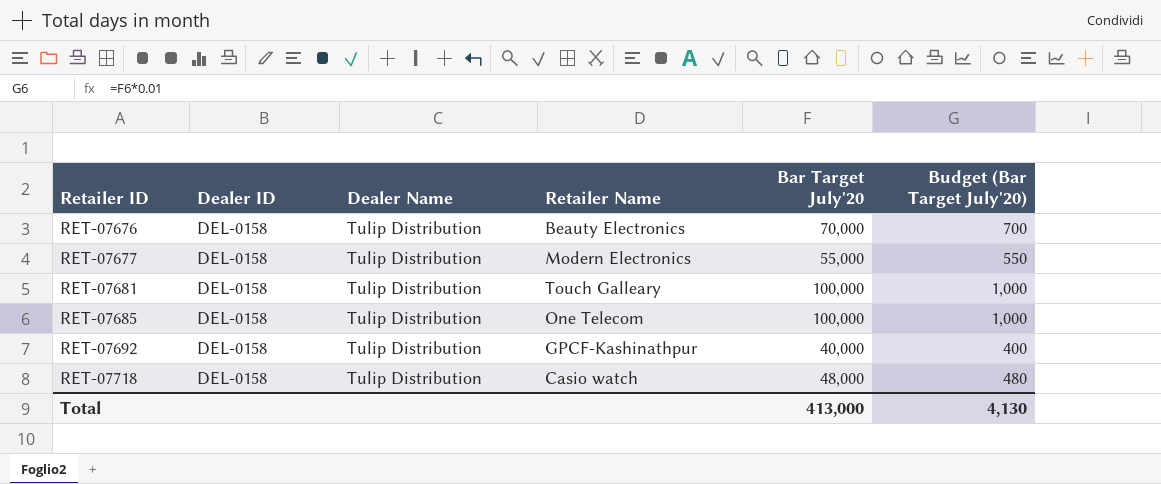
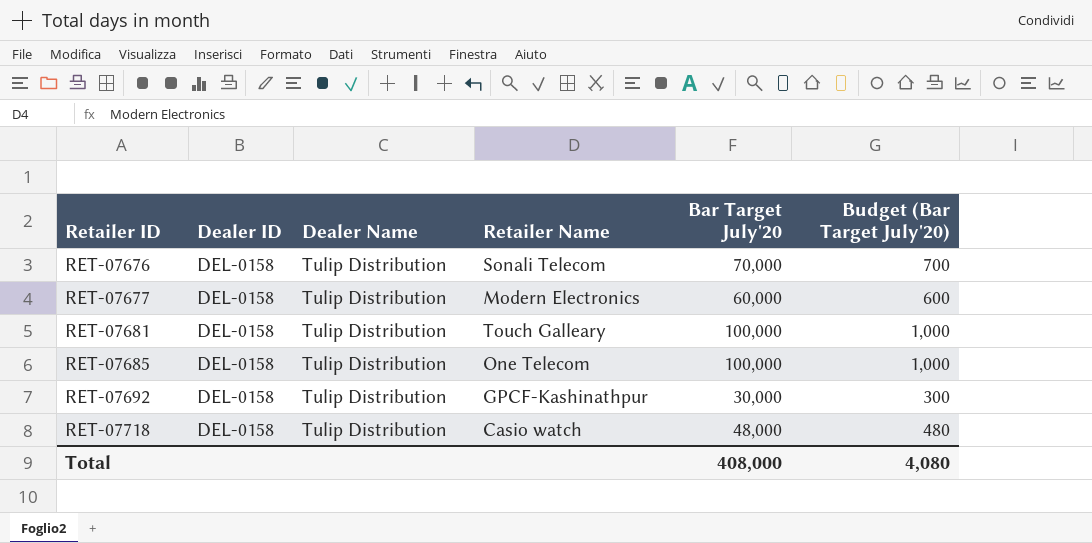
RET-07676 | Retailer Name: Beauty Electronics -> Sonali Telecom
RET-07677 | Bar Target July'20: 55,000 -> 60,000
RET-07677 | Budget (Bar Target July'20): 550 -> 600
RET-07692 | Bar Target July'20: 40,000 -> 30,000
RET-07692 | Budget (Bar Target July'20): 400 -> 300
Total | Bar Target July'20: 413,000 -> 408,000
Total | Budget (Bar Target July'20): 4,130 -> 4,080

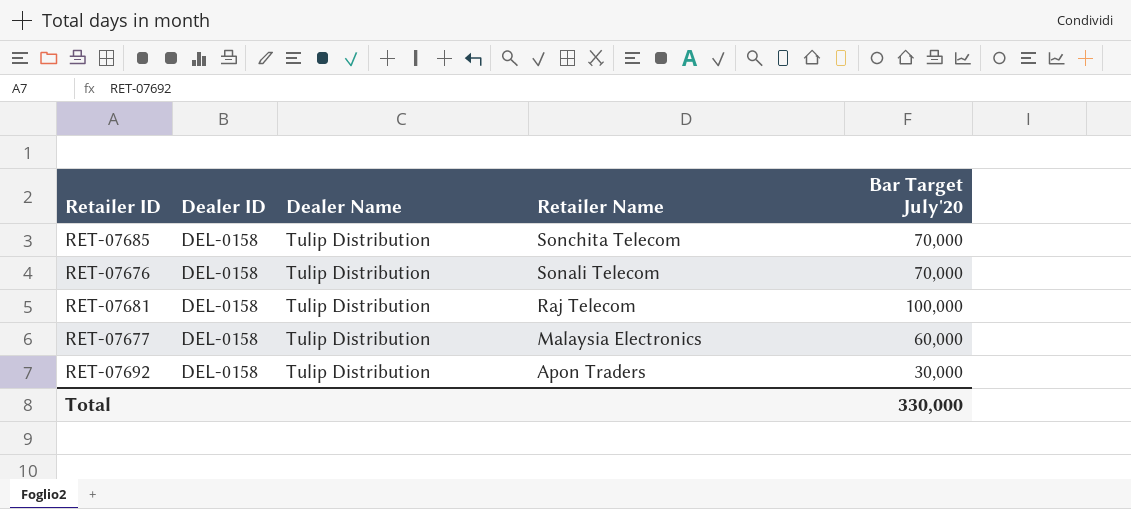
row order: Retailer ID ascending -> Retailer Name descending
column Budget (Bar Target July'20) | formula: [Bar Target July'20] * 0.01 -> none
row RET-07718: DEL-0158 | Tulip Distribution | Casio watch | 48,000 | 480 -> none
RET-07685 | Retailer Name: One Telecom -> Sonchita Telecom
RET-07685 | Bar Target July'20: 100,000 -> 70,000
RET-07681 | Retailer Name: Touch Galleary -> Raj Telecom
RET-07677 | Retailer Name: Modern Electronics -> Malaysia Electronics
RET-07692 | Retailer Name: GPCF-Kashinathpur -> Apon Traders
Total | Bar Target July'20: 408,000 -> 330,000

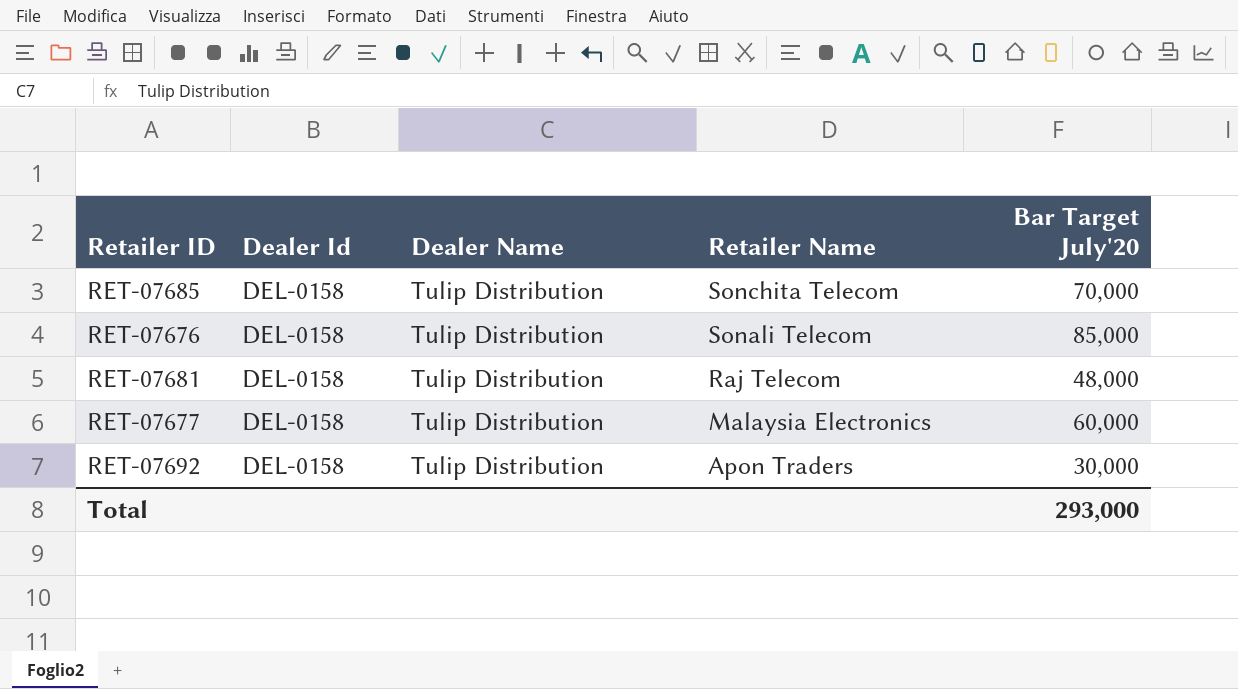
column name: Dealer ID -> Dealer Id
RET-07676 | Bar Target July'20: 70,000 -> 85,000
RET-07681 | Bar Target July'20: 100,000 -> 48,000
Total | Bar Target July'20: 330,000 -> 293,000

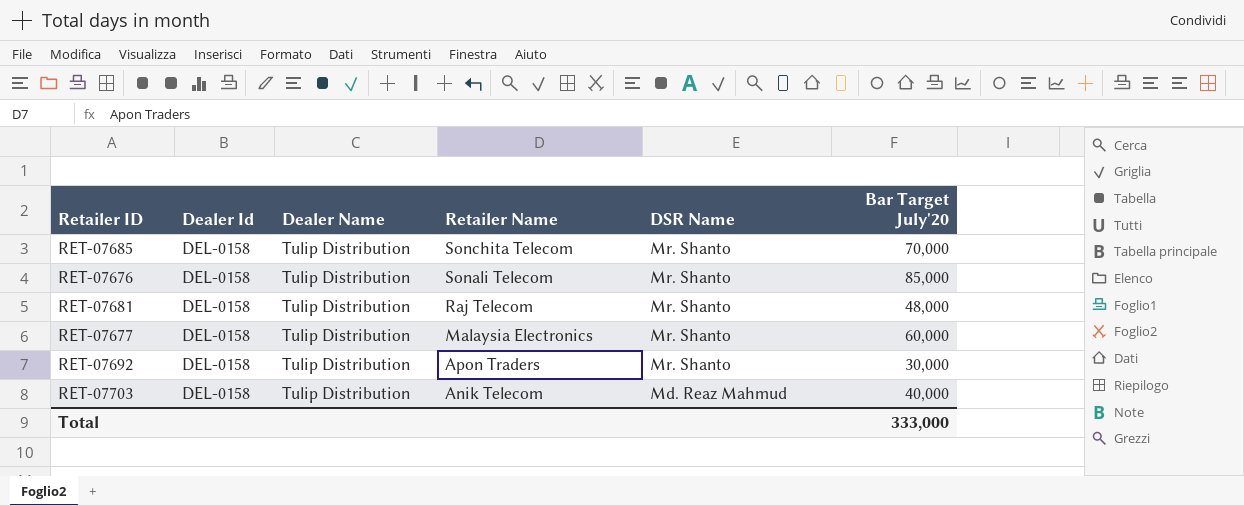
column DSR Name | position: none -> 5
row RET-07703: none -> DEL-0158 | Tulip Distribution | Anik Telecom | Md. Reaz Mahmud | 40,000
Total | Bar Target July'20: 293,000 -> 333,000

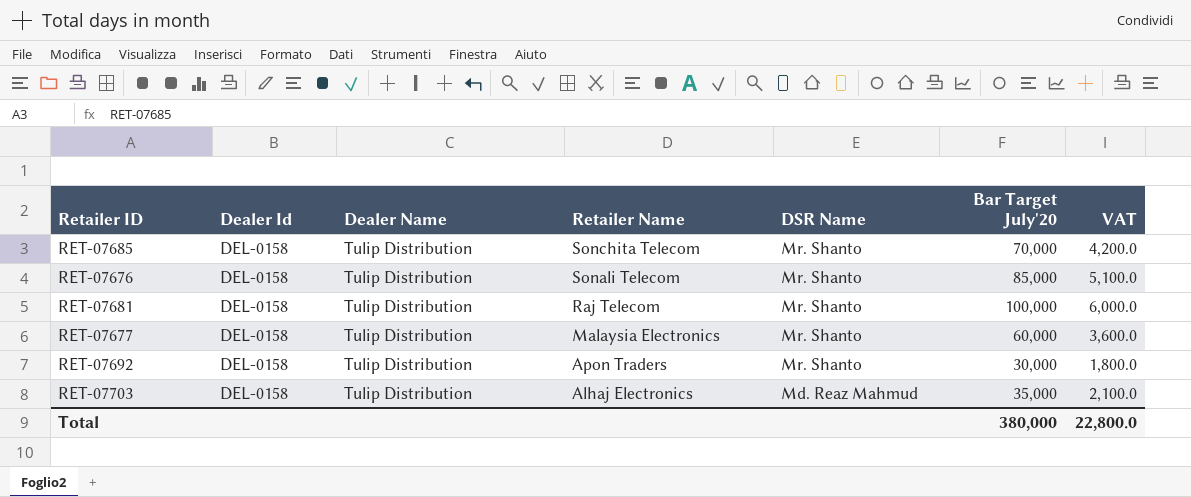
column VAT | formula: none -> [Bar Target July'20] * 0.06
RET-07681 | Bar Target July'20: 48,000 -> 100,000
RET-07703 | Retailer Name: Anik Telecom -> Alhaj Electronics
RET-07703 | Bar Target July'20: 40,000 -> 35,000
Total | Bar Target July'20: 333,000 -> 380,000

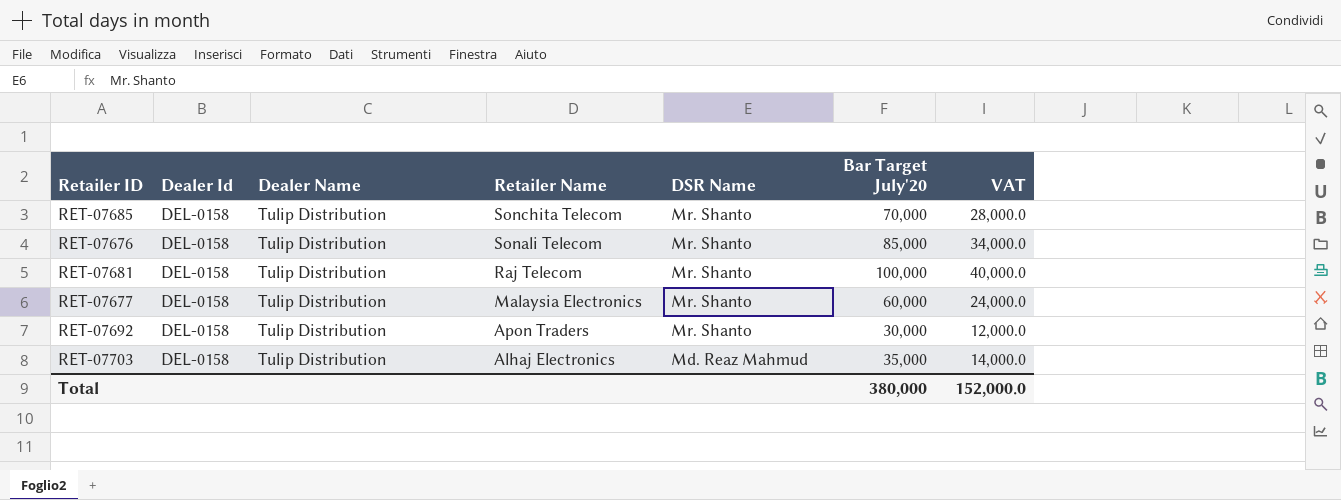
column VAT | formula: [Bar Target July'20] * 0.06 -> [Bar Target July'20] * 0.4
Total | VAT: 22,800.0 -> 152,000.0

